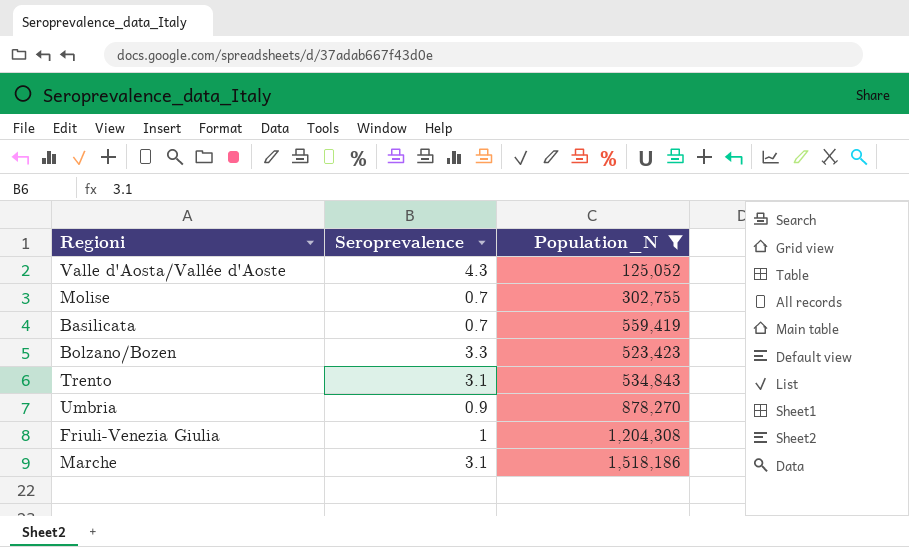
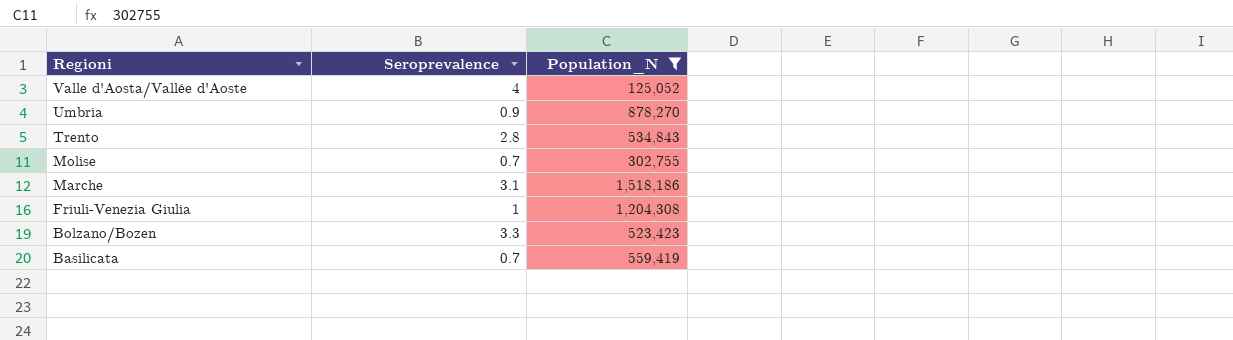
row order: none -> Regioni descending
Valle d'Aosta/Vallée d'Aoste | Seroprevalence: 4.3 -> 4
Trento | Seroprevalence: 3.1 -> 2.8

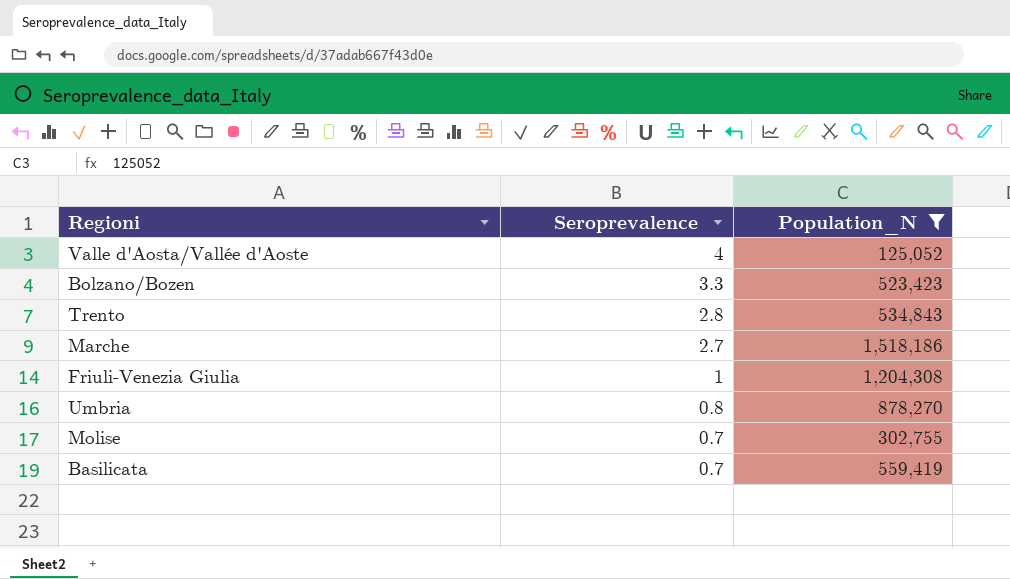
row order: Regioni descending -> Seroprevalence descending
Marche | Seroprevalence: 3.1 -> 2.7
Umbria | Seroprevalence: 0.9 -> 0.8

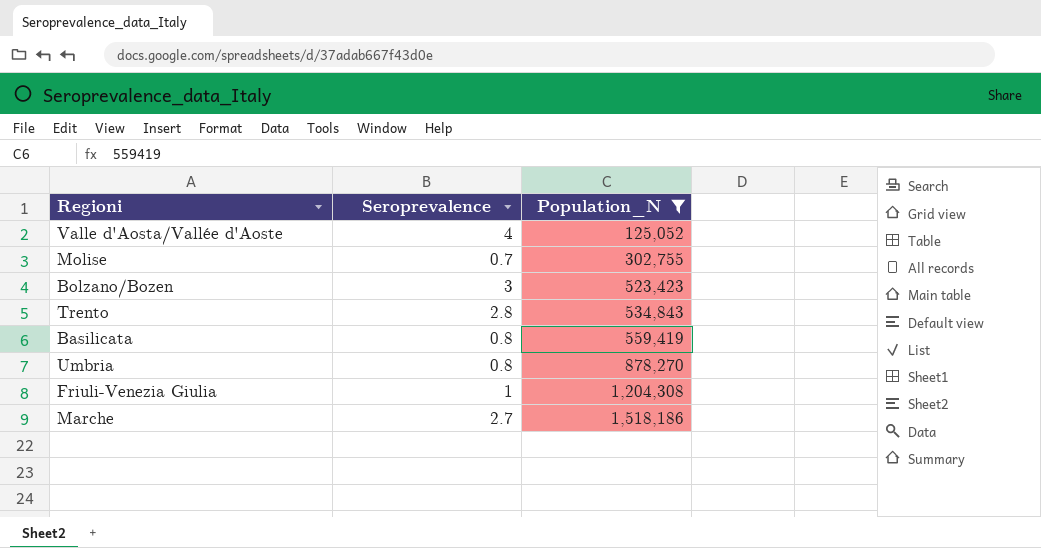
row order: Seroprevalence descending -> Population_N ascending
Bolzano/Bozen | Seroprevalence: 3.3 -> 3
Basilicata | Seroprevalence: 0.7 -> 0.8

